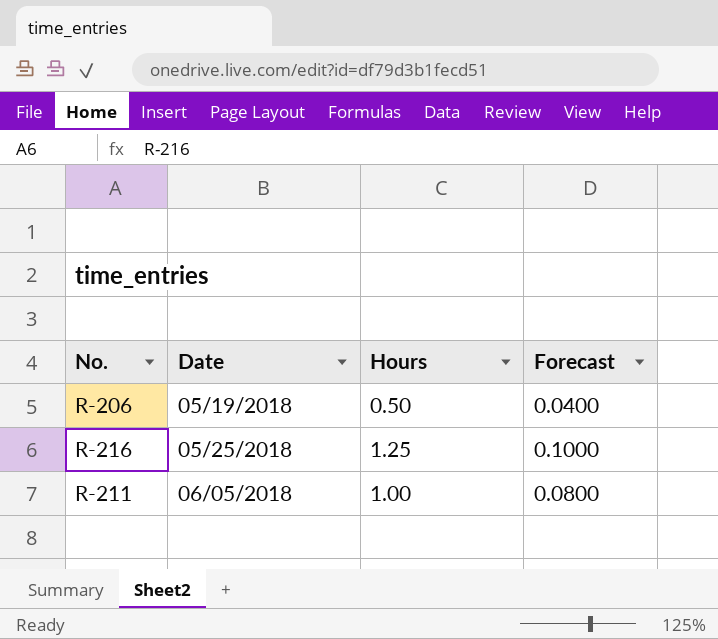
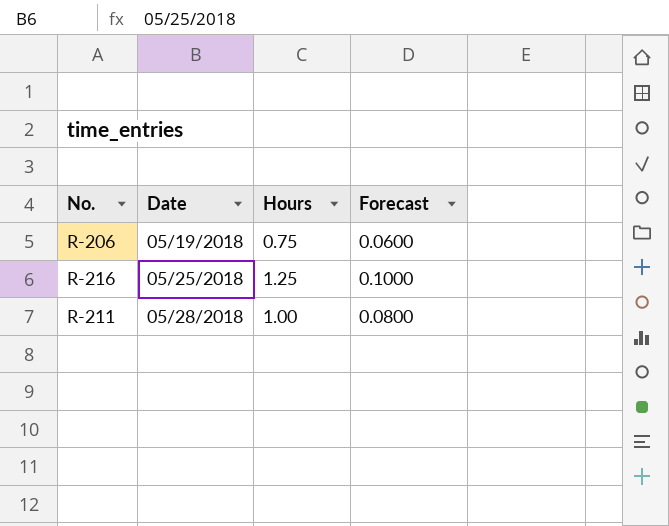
R-206 | Hours: 0.50 -> 0.75
R-206 | Forecast: 0.0400 -> 0.0600
R-211 | Date: 06/05/2018 -> 05/28/2018

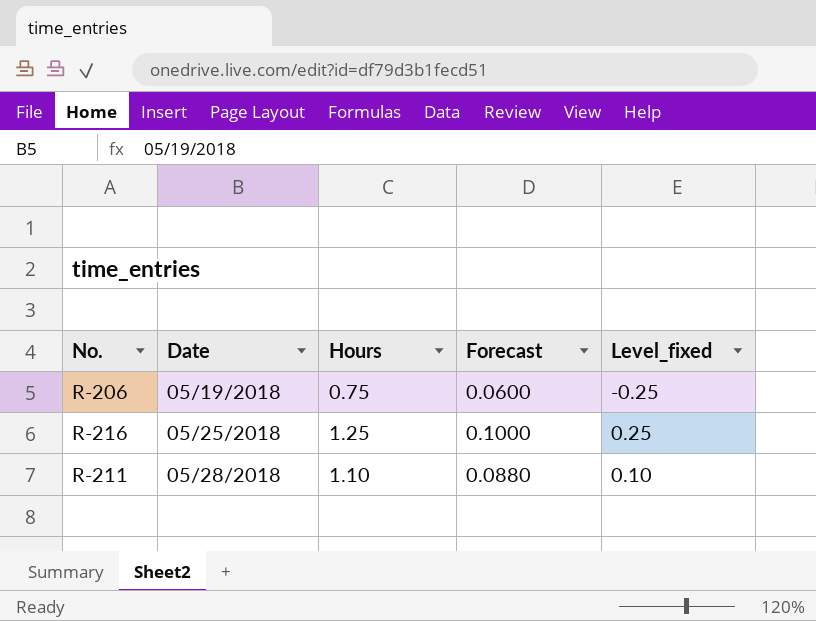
column Level_fixed | formula: none -> [Hours] - 1
R-211 | Hours: 1.00 -> 1.10
R-211 | Forecast: 0.0800 -> 0.0880

